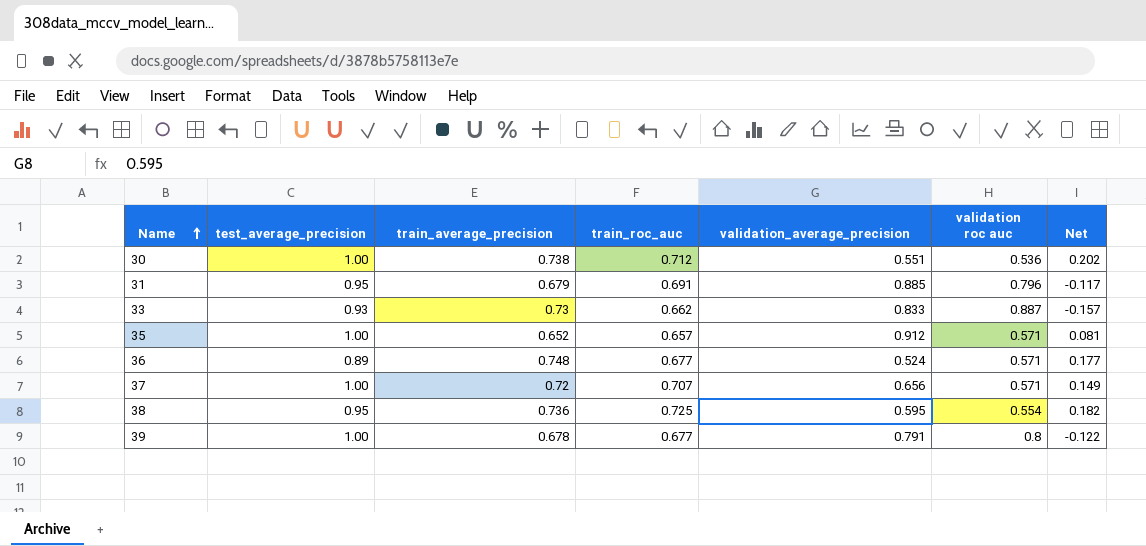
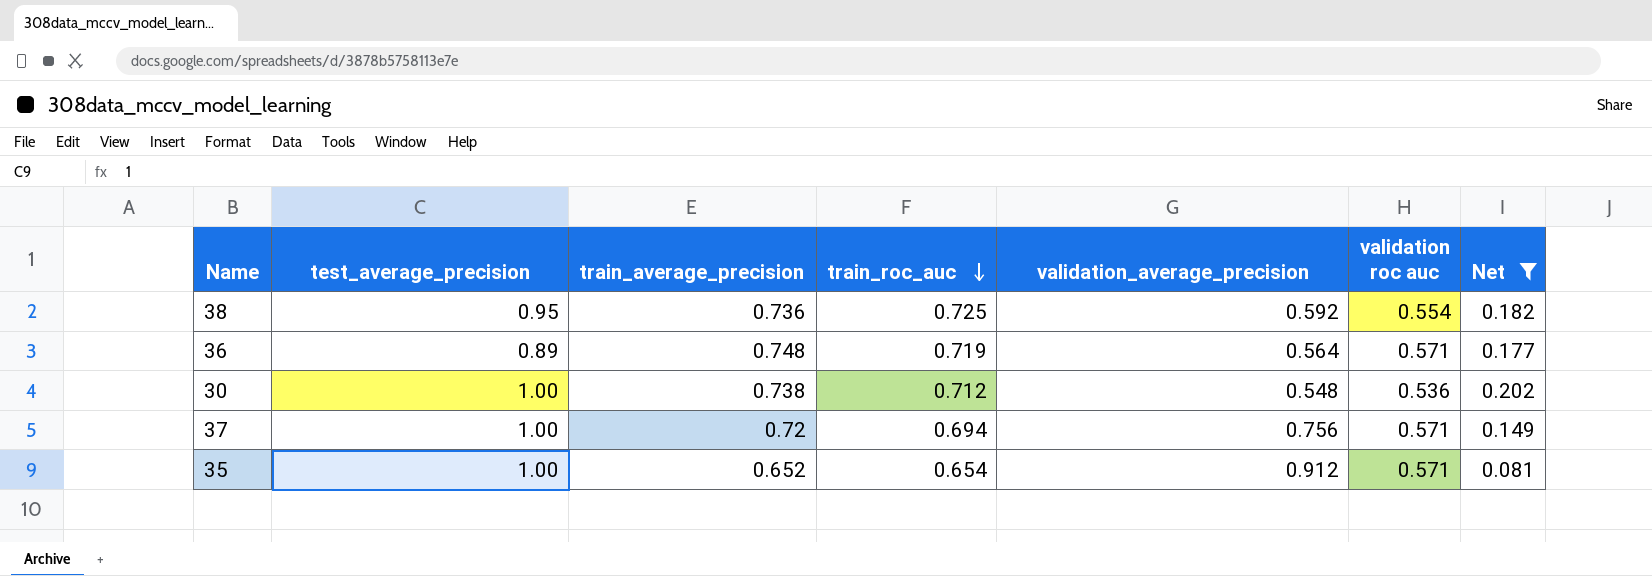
filter: none -> Net >= 0.081
row order: Name ascending -> train_roc_auc descending
38 | validation_average_precision: 0.595 -> 0.592
36 | train_roc_auc: 0.677 -> 0.719
36 | validation_average_precision: 0.524 -> 0.564
30 | validation_average_precision: 0.551 -> 0.548
37 | train_roc_auc: 0.707 -> 0.694
37 | validation_average_precision: 0.656 -> 0.756
35 | train_roc_auc: 0.657 -> 0.654

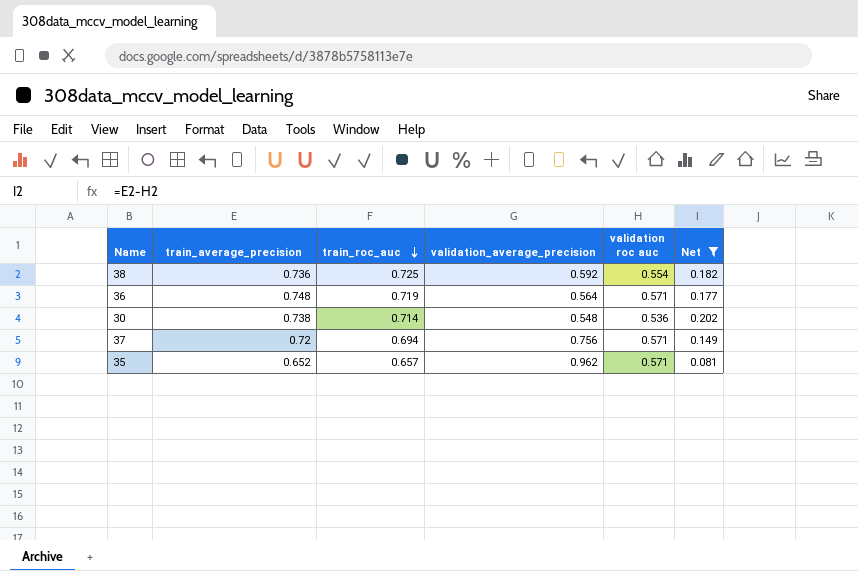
column test_average_precision | position: 2 -> none
30 | train_roc_auc: 0.712 -> 0.714
35 | train_roc_auc: 0.654 -> 0.657
35 | validation_average_precision: 0.912 -> 0.962

